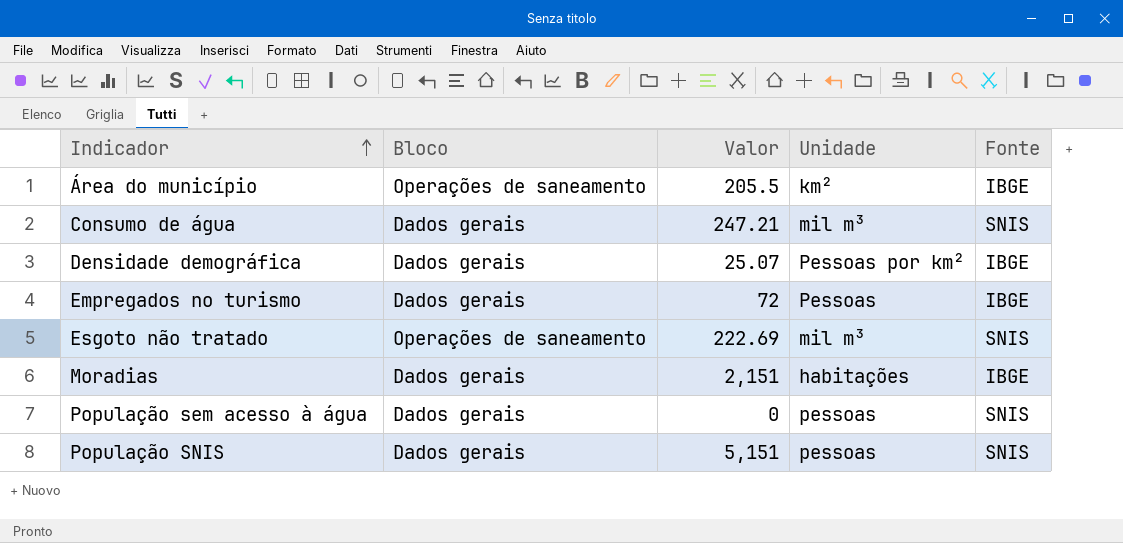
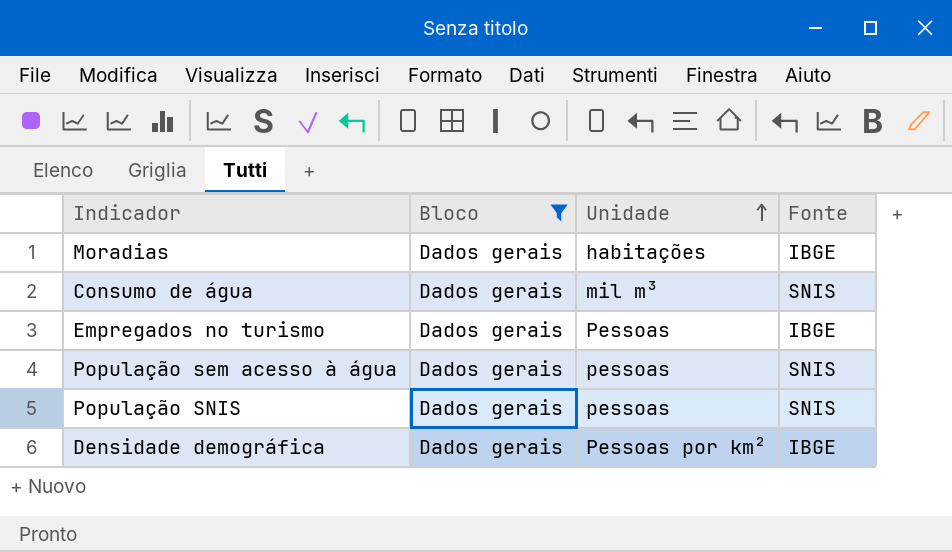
filter: none -> Bloco = Dados gerais
row order: Indicador ascending -> Unidade ascending
column Valor | position: 3 -> none

